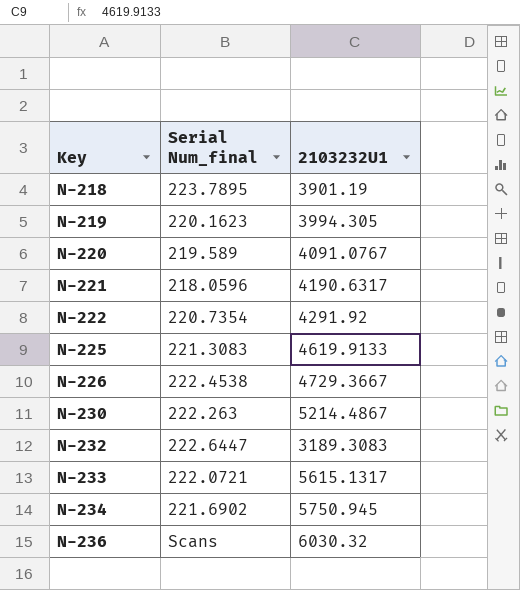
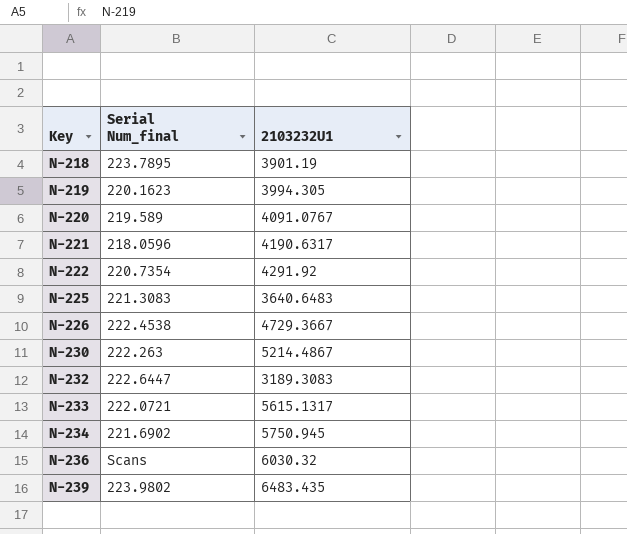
N-225 | 2103232U1: 4619.9133 -> 3640.6483
row N-239: none -> 223.9802 | 6483.435

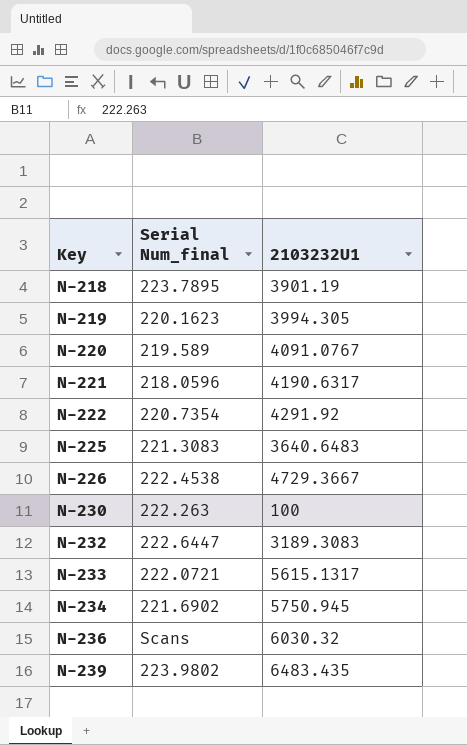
N-230 | 2103232U1: 5214.4867 -> 100

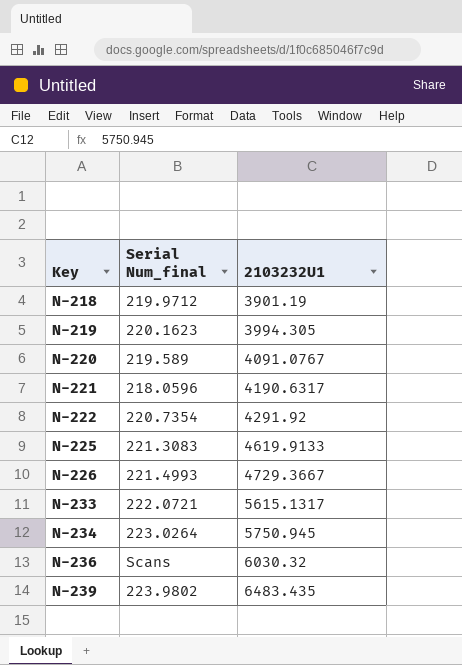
row N-230: 222.263 | 100 -> none
row N-232: 222.6447 | 3189.3083 -> none
N-218 | Serial Num_final: 223.7895 -> 219.9712
N-225 | 2103232U1: 3640.6483 -> 4619.9133
N-226 | Serial Num_final: 222.4538 -> 221.4993
N-234 | Serial Num_final: 221.6902 -> 223.0264

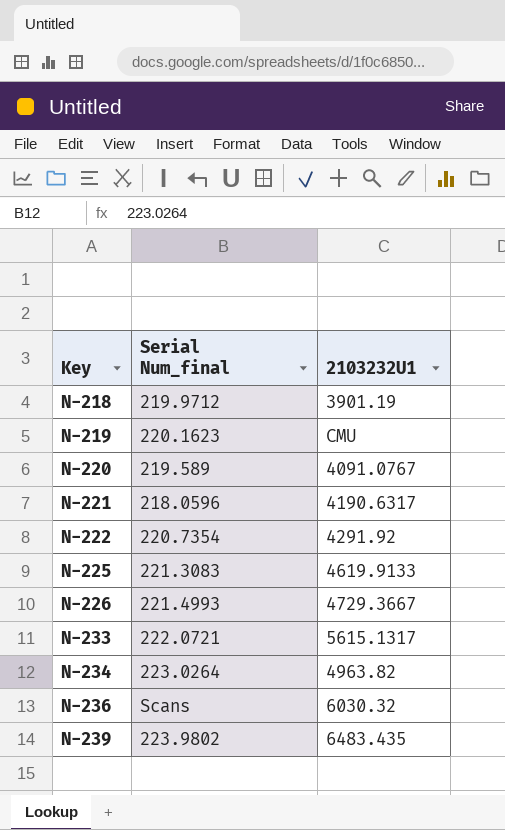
N-219 | 2103232U1: 3994.305 -> CMU
N-234 | 2103232U1: 5750.945 -> 4963.82

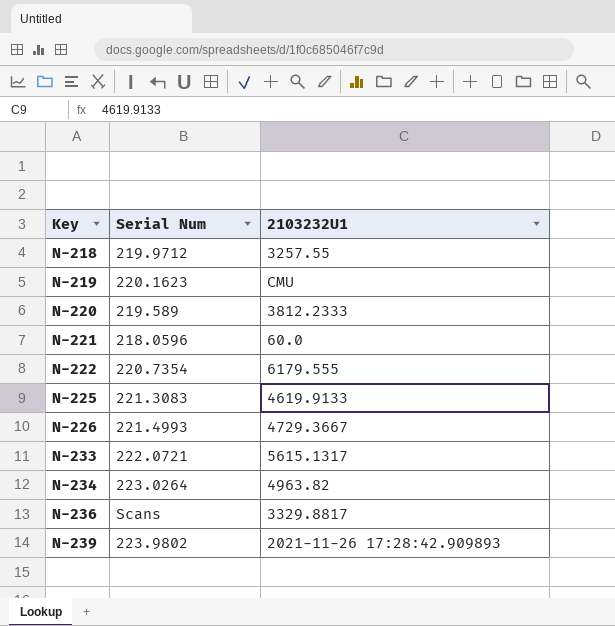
column name: Serial Num_final -> Serial Num
N-218 | 2103232U1: 3901.19 -> 3257.55
N-220 | 2103232U1: 4091.0767 -> 3812.2333
N-221 | 2103232U1: 4190.6317 -> 60.0
N-222 | 2103232U1: 4291.92 -> 6179.555
N-236 | 2103232U1: 6030.32 -> 3329.8817
N-239 | 2103232U1: 6483.435 -> 2021-11-26 17:28:42.909893

